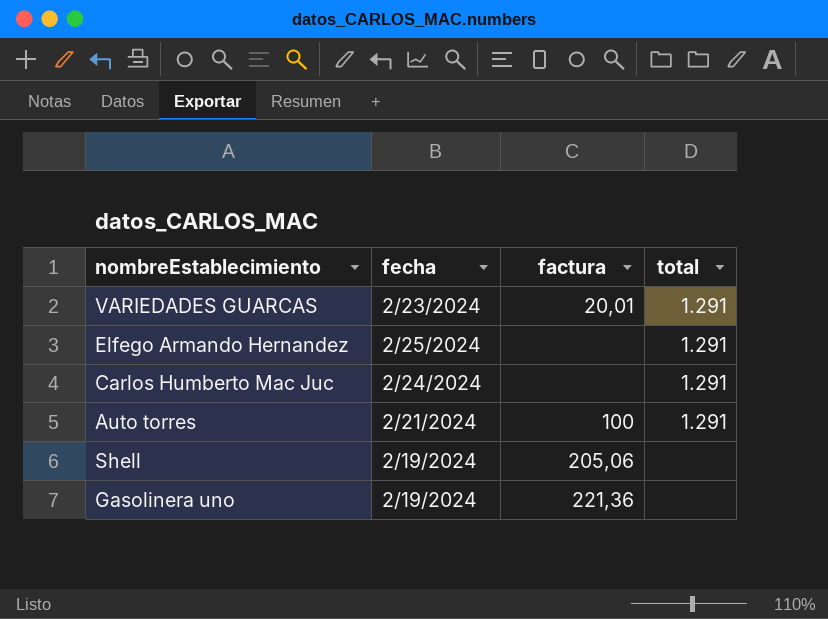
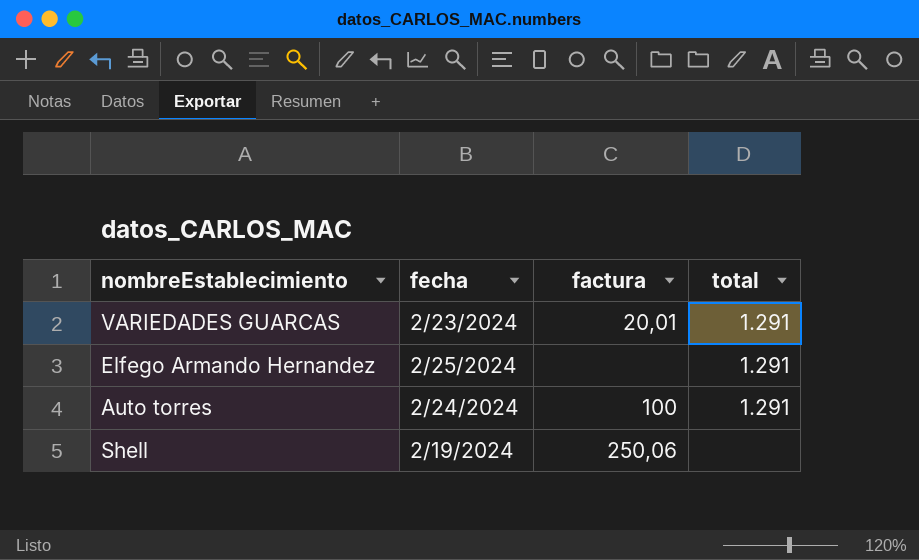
row Carlos Humberto Mac Juc: 2/24/2024 | none | 1.291 -> none
row Gasolinera uno: 2/19/2024 | 221,36 | none -> none
Auto torres | fecha: 2/21/2024 -> 2/24/2024
Shell | factura: 205,06 -> 250,06

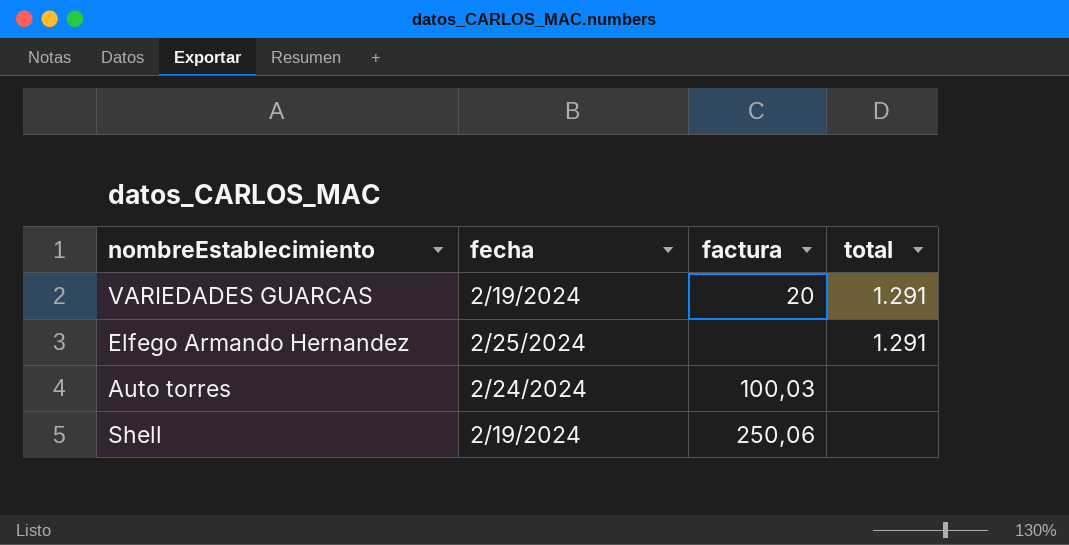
VARIEDADES GUARCAS | fecha: 2/23/2024 -> 2/19/2024
VARIEDADES GUARCAS | factura: 20,01 -> 20
Auto torres | factura: 100 -> 100,03
Auto torres | total: 1.291 -> none

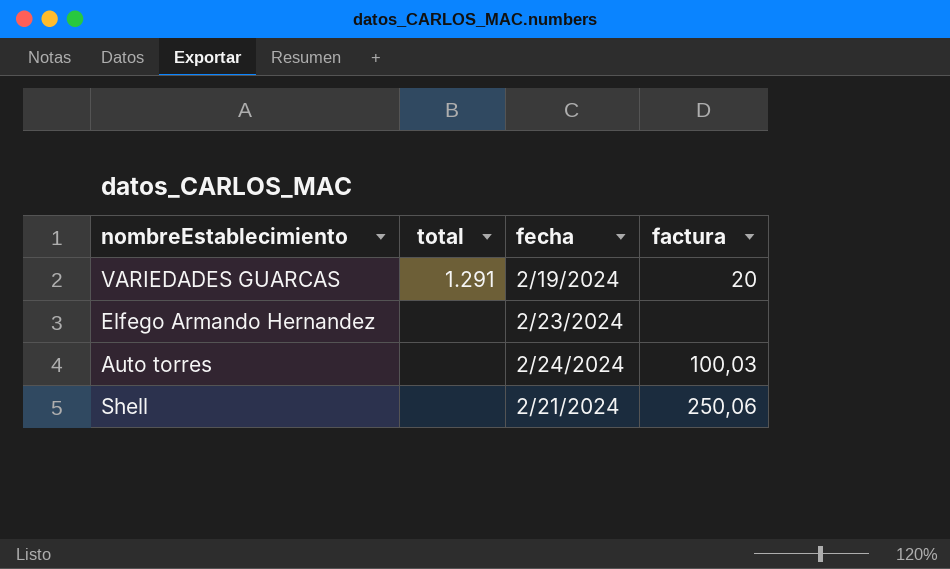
column total | position: 4 -> 2
Elfego Armando Hernandez | total: 1.291 -> none
Elfego Armando Hernandez | fecha: 2/25/2024 -> 2/23/2024
Shell | fecha: 2/19/2024 -> 2/21/2024

